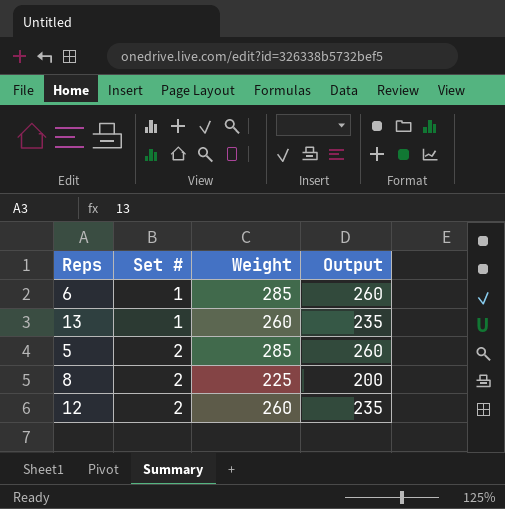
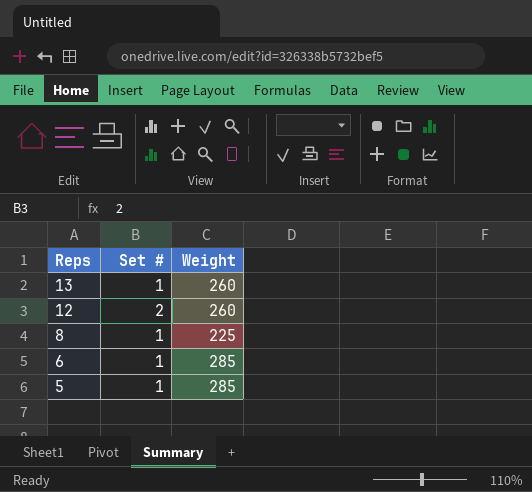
row order: Set # ascending -> Reps descending
column Output | formula: [Weight] - 25 -> none
8 | Set #: 2 -> 1
5 | Set #: 2 -> 1

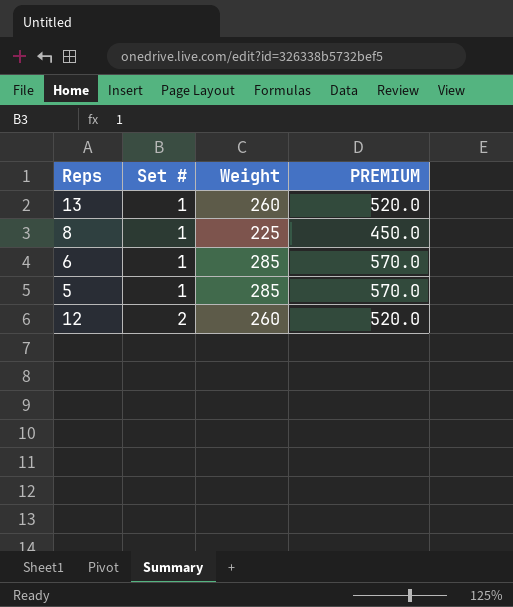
row order: Reps descending -> Set # ascending
column PREMIUM | formula: none -> [Weight] * 2

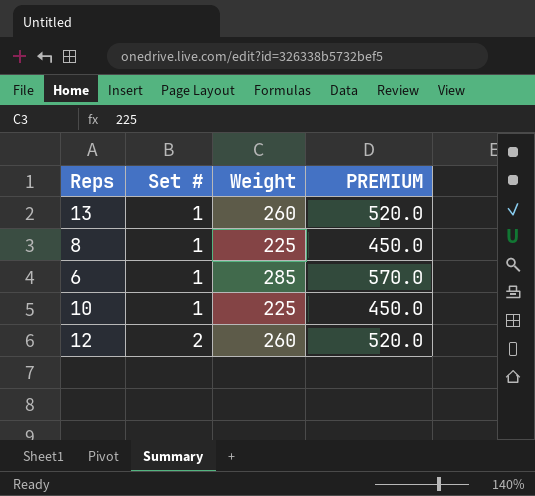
row 5: 1 | 285 | 570.0 -> none
row 10: none -> 1 | 225 | 450.0

